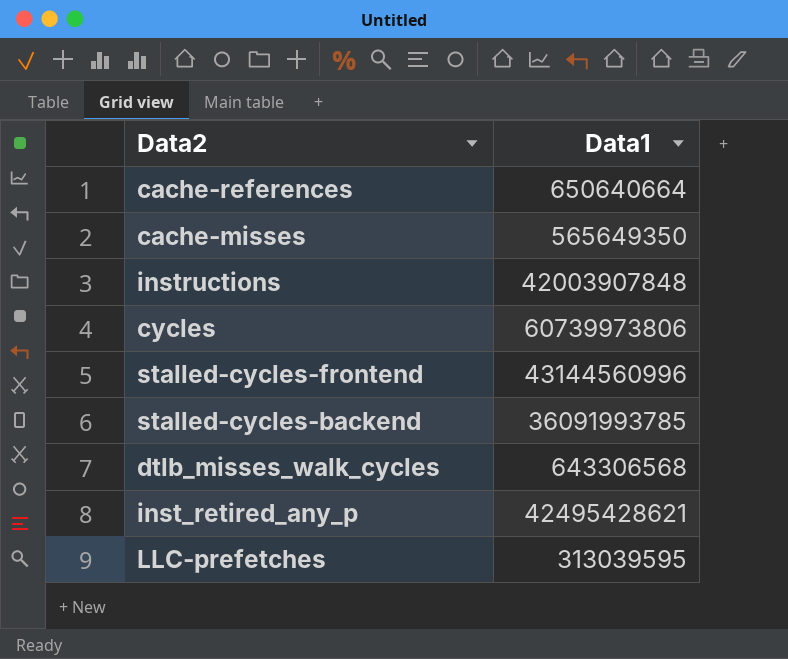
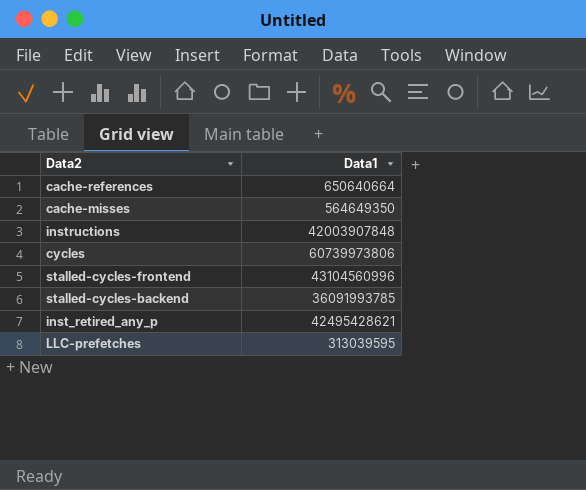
row dtlb_misses_walk_cycles: 643306568 -> none
cache-misses | Data1: 565649350 -> 564649350
stalled-cycles-frontend | Data1: 43144560996 -> 43104560996

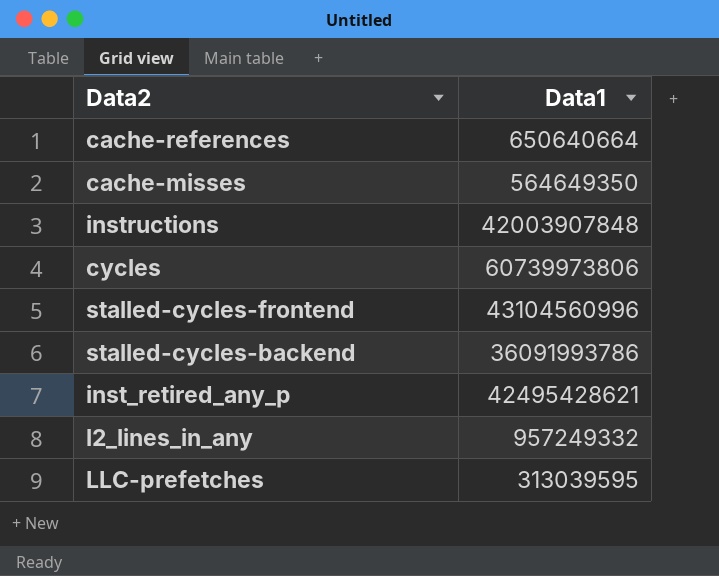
stalled-cycles-backend | Data1: 36091993785 -> 36091993786
row l2_lines_in_any: none -> 957249332

